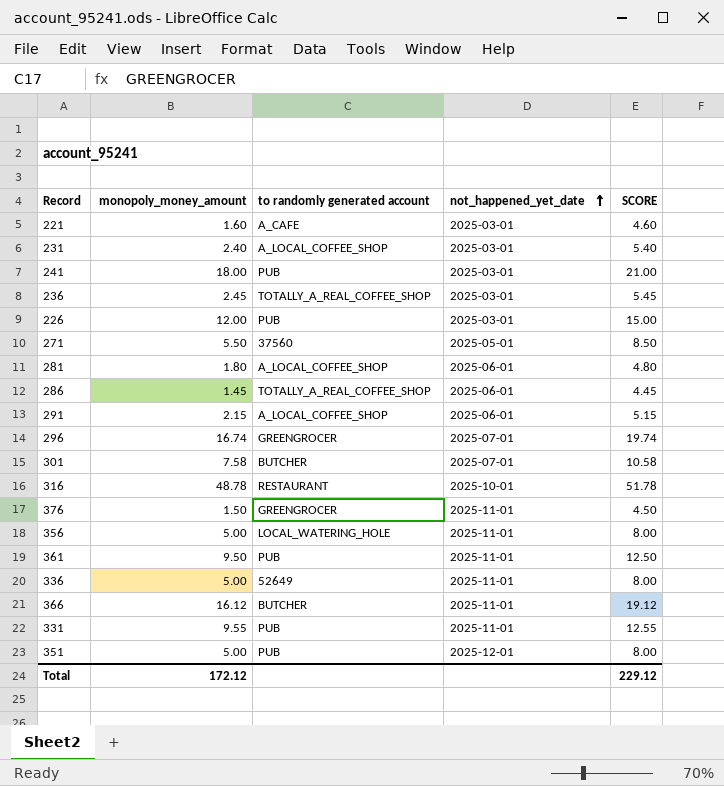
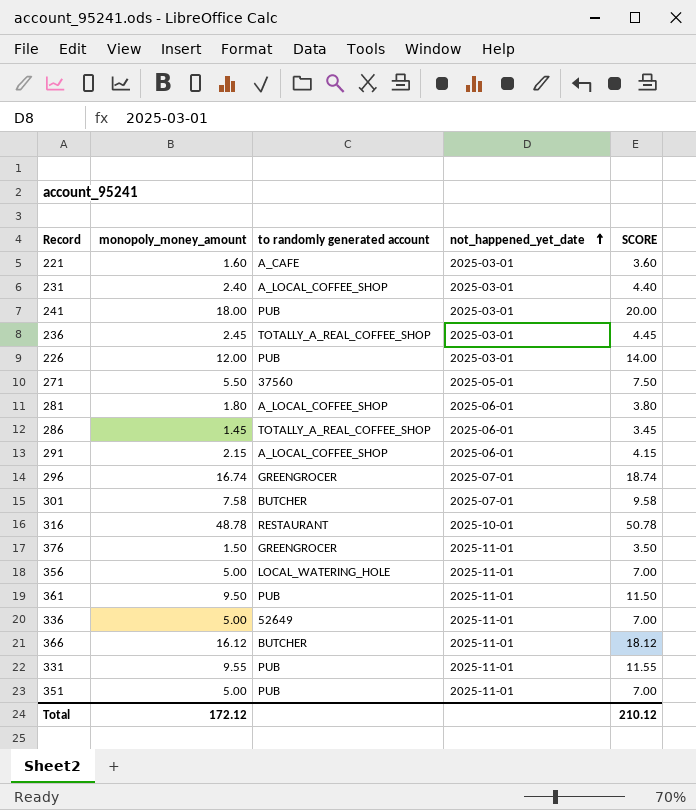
column SCORE | formula: [monopoly_money_amount] + 3 -> [monopoly_money_amount] + 2
351 | not_happened_yet_date: 2025-12-01 -> 2025-11-01
Total | SCORE: 229.12 -> 210.12

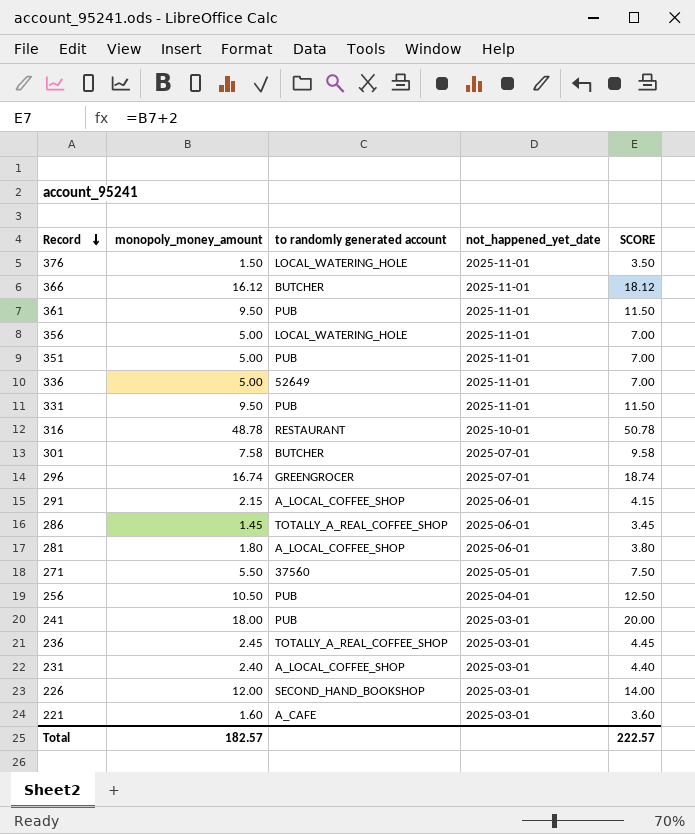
row order: not_happened_yet_date ascending -> Record descending
376 | to randomly generated account: GREENGROCER -> LOCAL_WATERING_HOLE
331 | monopoly_money_amount: 9.55 -> 9.50
331 | SCORE: 11.55 -> 11.50
row 256: none -> 10.50 | PUB | 2025-04-01 | 12.50
226 | to randomly generated account: PUB -> SECOND_HAND_BOOKSHOP
Total | monopoly_money_amount: 172.12 -> 182.57
Total | SCORE: 210.12 -> 222.57

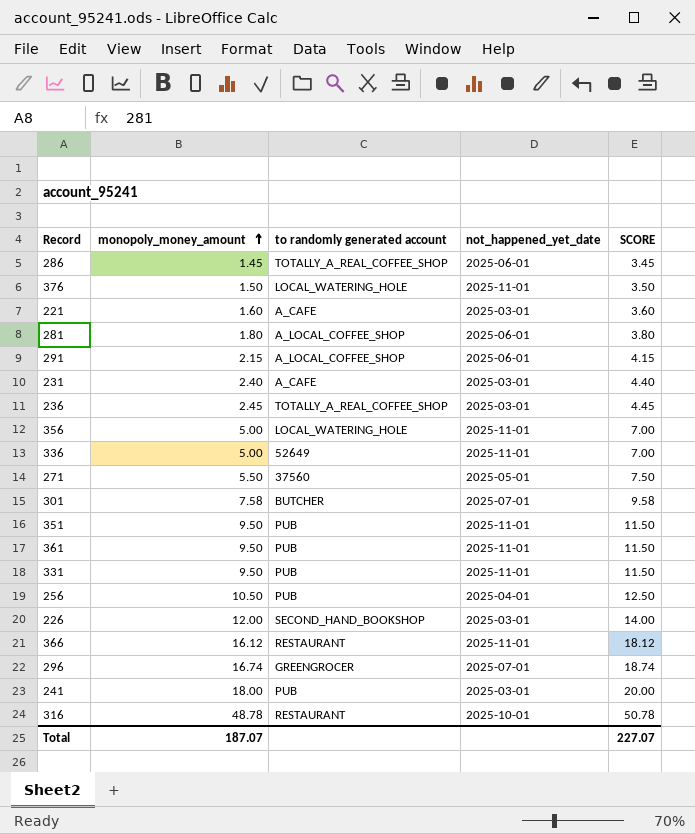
row order: Record descending -> monopoly_money_amount ascending
231 | to randomly generated account: A_LOCAL_COFFEE_SHOP -> A_CAFE
351 | monopoly_money_amount: 5.00 -> 9.50
351 | SCORE: 7.00 -> 11.50
366 | to randomly generated account: BUTCHER -> RESTAURANT
Total | monopoly_money_amount: 182.57 -> 187.07
Total | SCORE: 222.57 -> 227.07

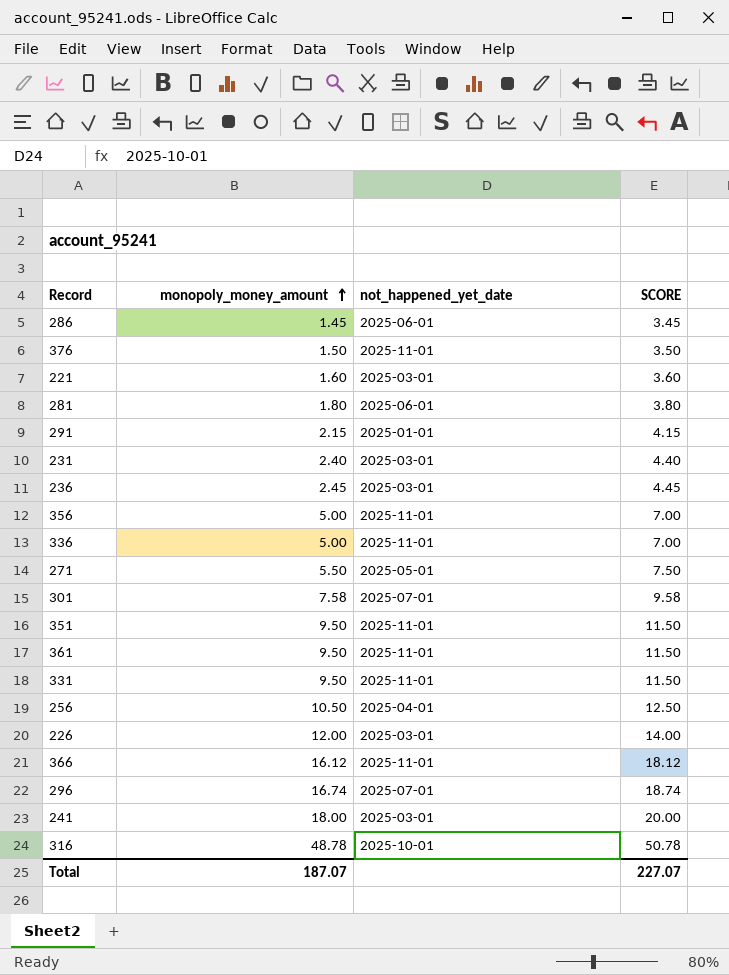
column to randomly generated account | position: 3 -> none
291 | not_happened_yet_date: 2025-06-01 -> 2025-01-01

